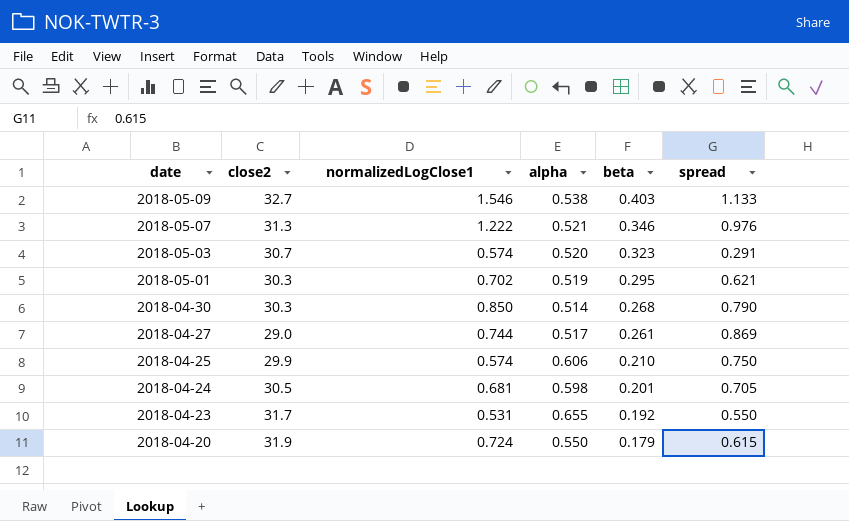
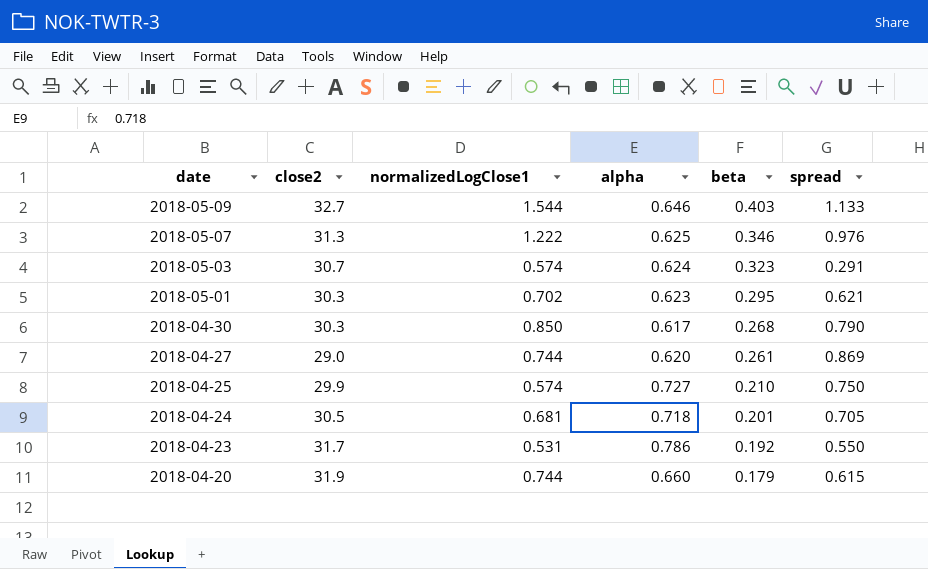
2018-05-09 | normalizedLogClose1: 1.546 -> 1.544
2018-05-09 | alpha: 0.538 -> 0.646
2018-05-07 | alpha: 0.521 -> 0.625
2018-05-03 | alpha: 0.520 -> 0.624
2018-05-01 | alpha: 0.519 -> 0.623
2018-04-30 | alpha: 0.514 -> 0.617
2018-04-27 | alpha: 0.517 -> 0.620
2018-04-25 | alpha: 0.606 -> 0.727
2018-04-24 | alpha: 0.598 -> 0.718
2018-04-23 | alpha: 0.655 -> 0.786
2018-04-20 | normalizedLogClose1: 0.724 -> 0.744
2018-04-20 | alpha: 0.550 -> 0.660

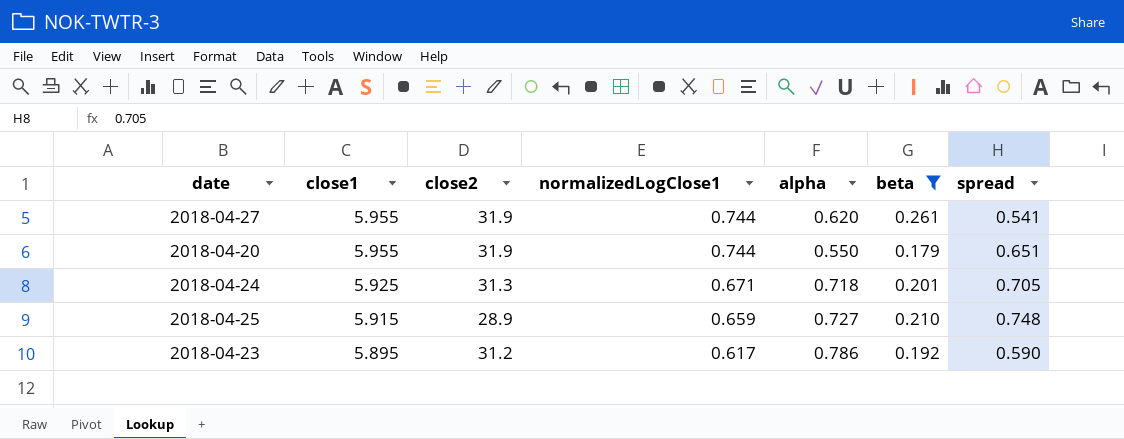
filter: none -> beta <= 0.261
row order: date descending -> close1 descending
column close1 | position: none -> 2
2018-04-27 | close2: 29.0 -> 31.9
2018-04-27 | spread: 0.869 -> 0.541
2018-04-20 | alpha: 0.660 -> 0.550
2018-04-20 | spread: 0.615 -> 0.651
2018-04-24 | close2: 30.5 -> 31.3
2018-04-24 | normalizedLogClose1: 0.681 -> 0.671
2018-04-25 | close2: 29.9 -> 28.9
2018-04-25 | normalizedLogClose1: 0.574 -> 0.659
2018-04-25 | spread: 0.750 -> 0.748
2018-04-23 | close2: 31.7 -> 31.2
2018-04-23 | normalizedLogClose1: 0.531 -> 0.617
2018-04-23 | spread: 0.550 -> 0.590

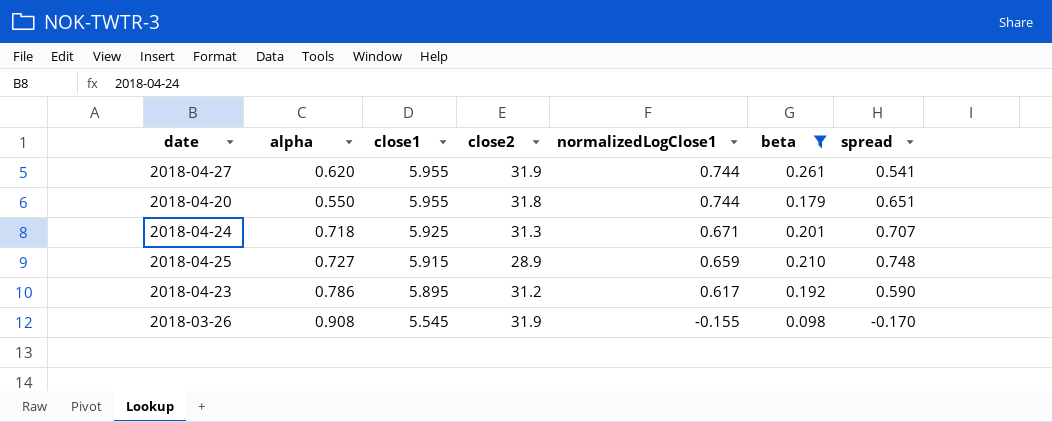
column alpha | position: 5 -> 2
2018-04-20 | close2: 31.9 -> 31.8
2018-04-24 | spread: 0.705 -> 0.707
row 2018-03-26: none -> 0.908 | 5.545 | 31.9 | -0.155 | 0.098 | -0.170

